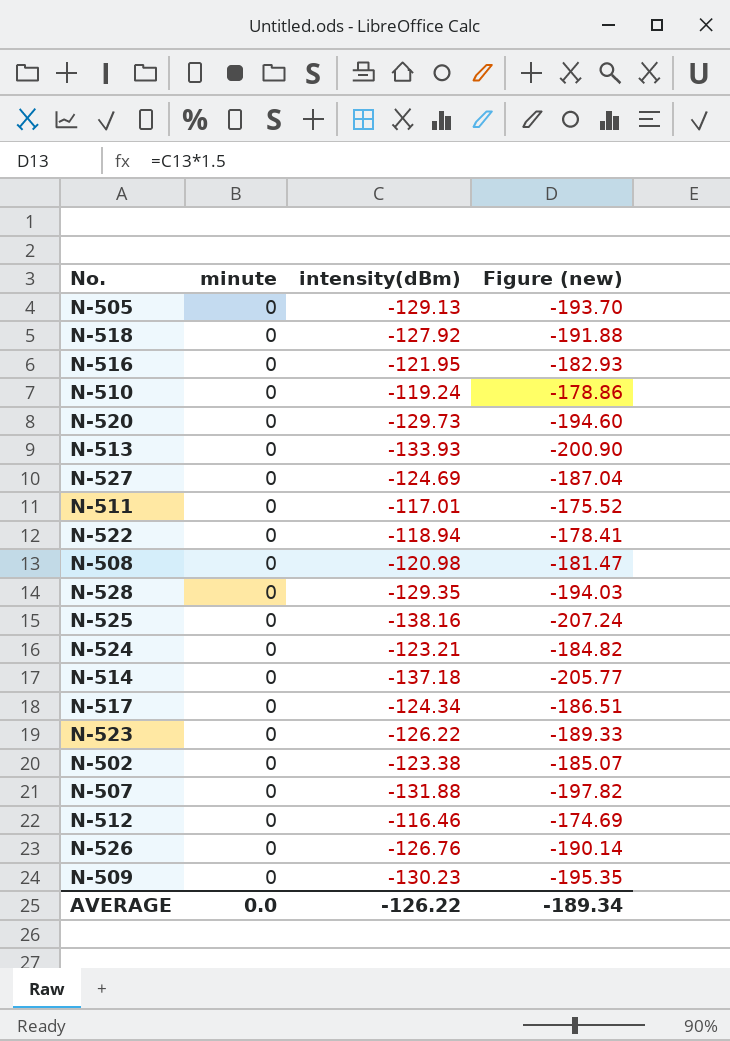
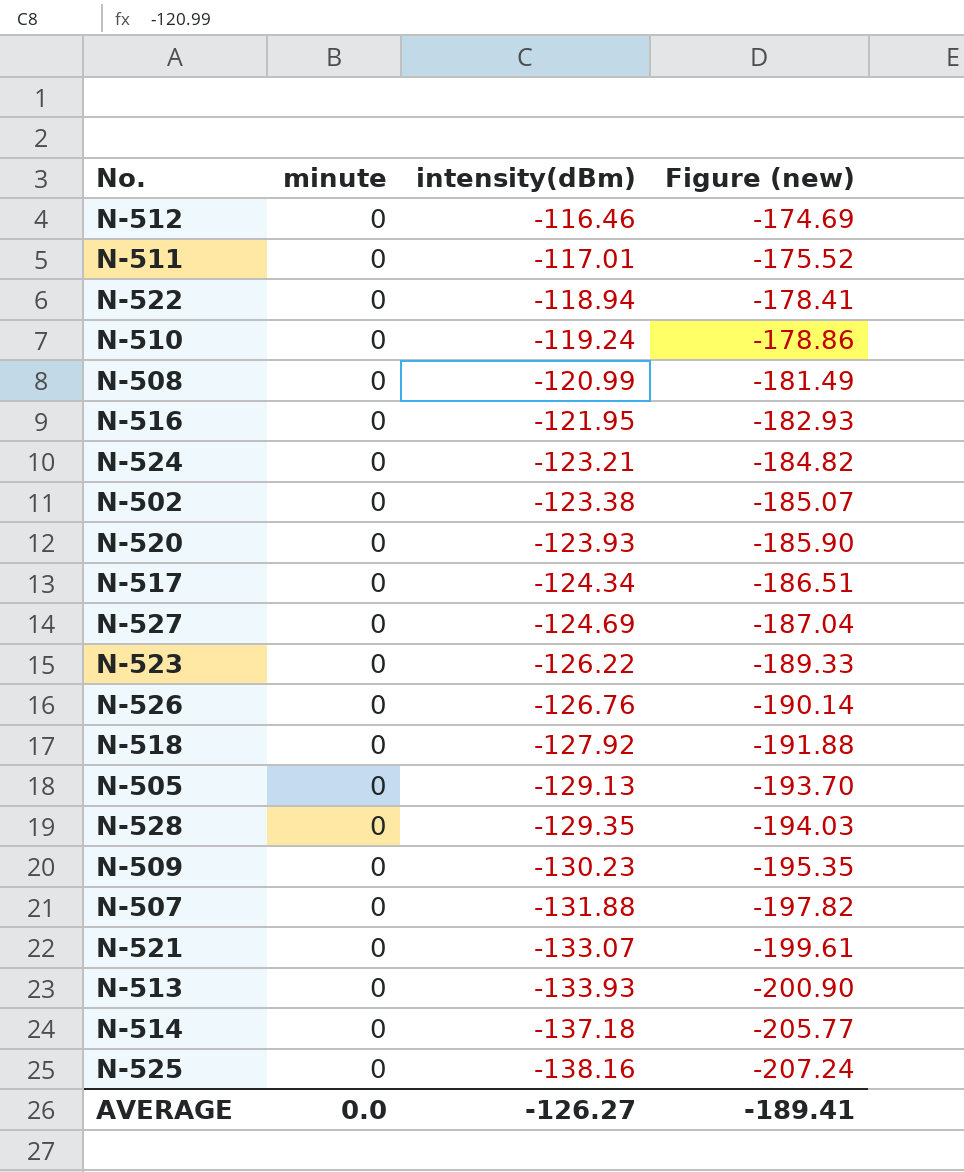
row order: none -> intensity(dBm) descending
N-508 | intensity(dBm): -120.98 -> -120.99
N-508 | Figure (new): -181.47 -> -181.49
N-520 | intensity(dBm): -129.73 -> -123.93
N-520 | Figure (new): -194.60 -> -185.90
row N-521: none -> 0 | -133.07 | -199.61
AVERAGE | intensity(dBm): -126.22 -> -126.27
AVERAGE | Figure (new): -189.34 -> -189.41

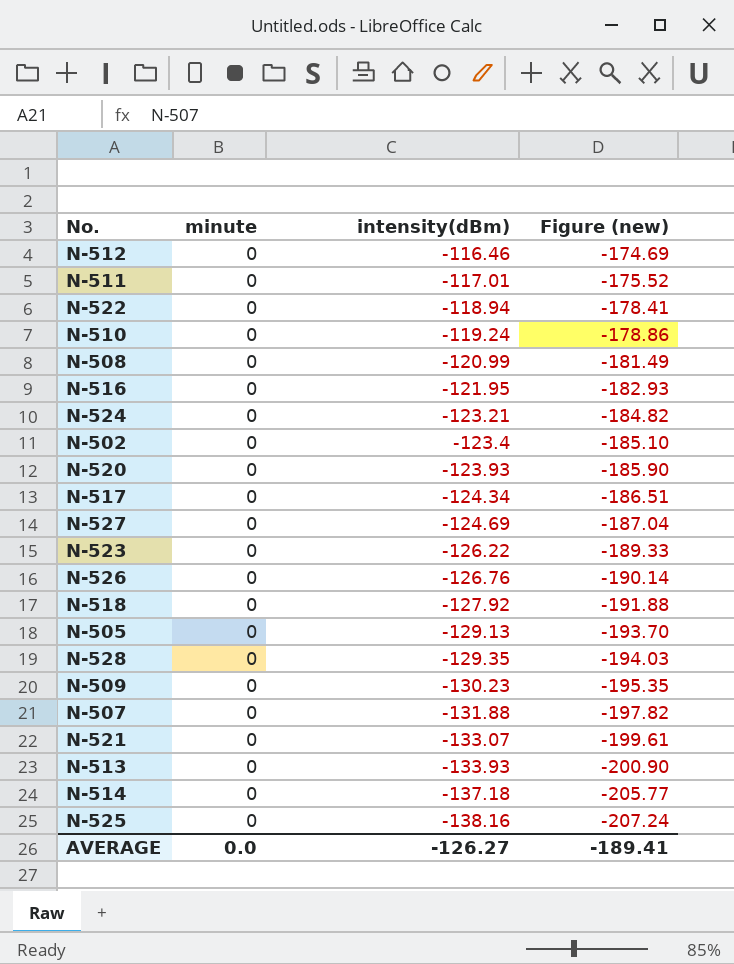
N-502 | intensity(dBm): -123.38 -> -123.4
N-502 | Figure (new): -185.07 -> -185.10

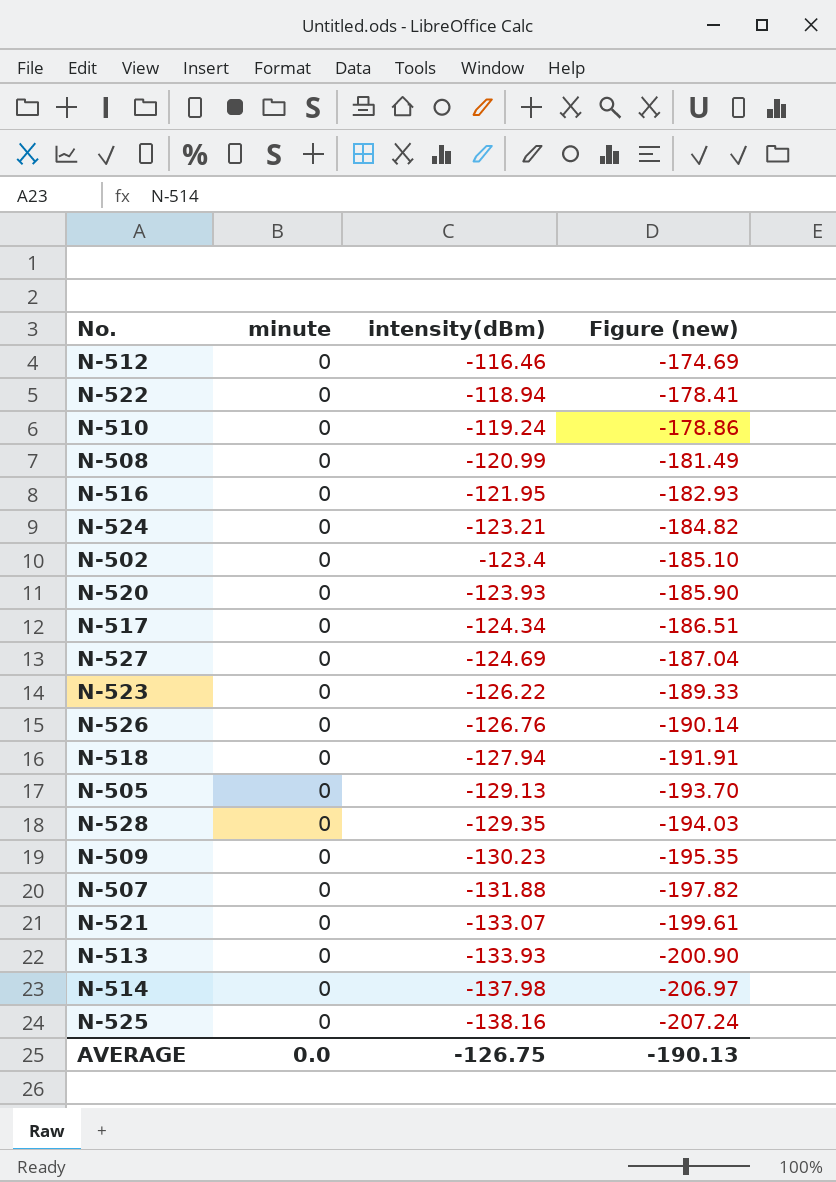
row N-511: 0 | -117.01 | -175.52 -> none
N-518 | intensity(dBm): -127.92 -> -127.94
N-518 | Figure (new): -191.88 -> -191.91
N-514 | intensity(dBm): -137.18 -> -137.98
N-514 | Figure (new): -205.77 -> -206.97
AVERAGE | intensity(dBm): -126.27 -> -126.75
AVERAGE | Figure (new): -189.41 -> -190.13

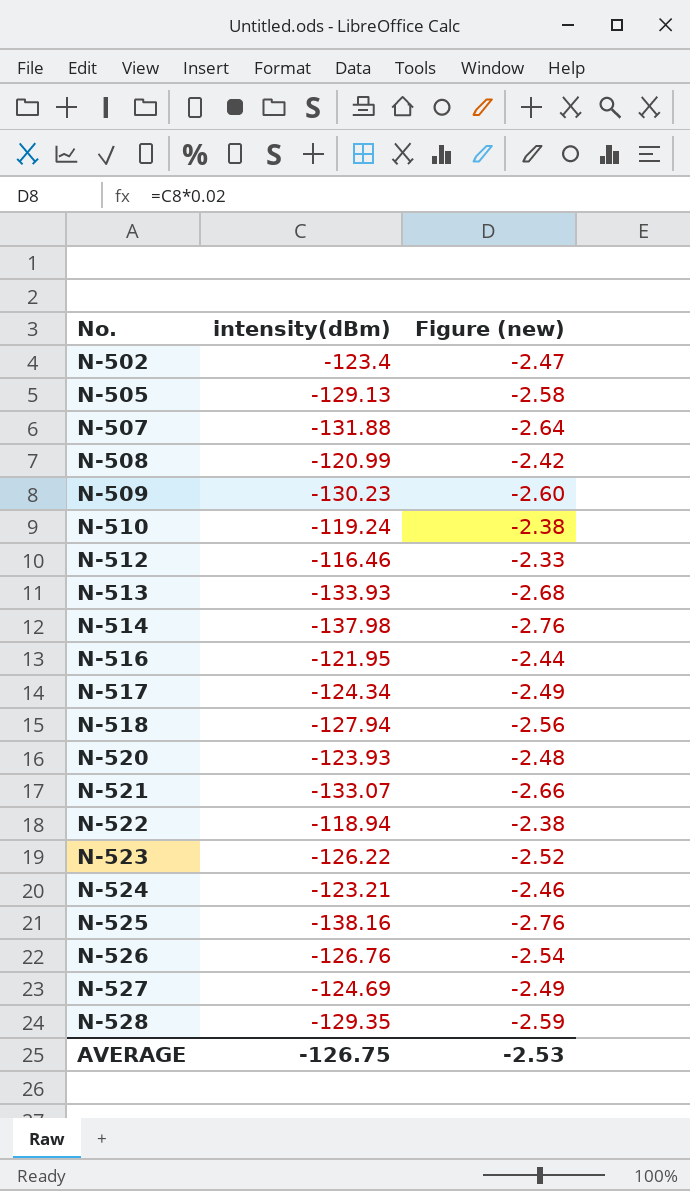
row order: intensity(dBm) descending -> No. ascending
column minute | position: 2 -> none
column Figure (new) | formula: [intensity(dBm)] * 1.5 -> [intensity(dBm)] * 0.02
AVERAGE | Figure (new): -190.13 -> -2.53

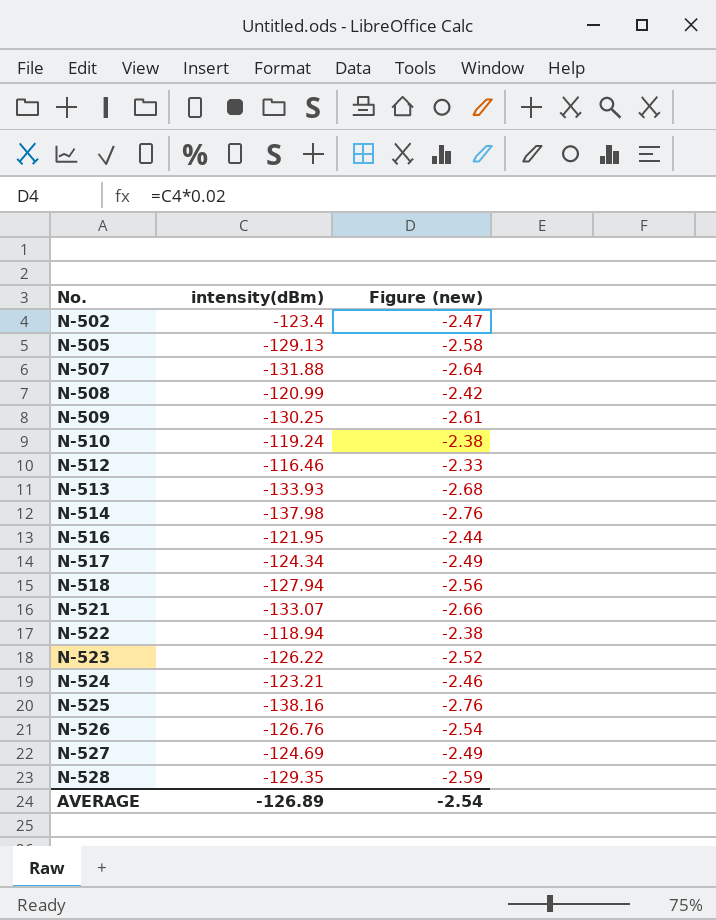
row N-520: -123.93 | -2.48 -> none
N-509 | intensity(dBm): -130.23 -> -130.25
N-509 | Figure (new): -2.60 -> -2.61
AVERAGE | intensity(dBm): -126.75 -> -126.89
AVERAGE | Figure (new): -2.53 -> -2.54

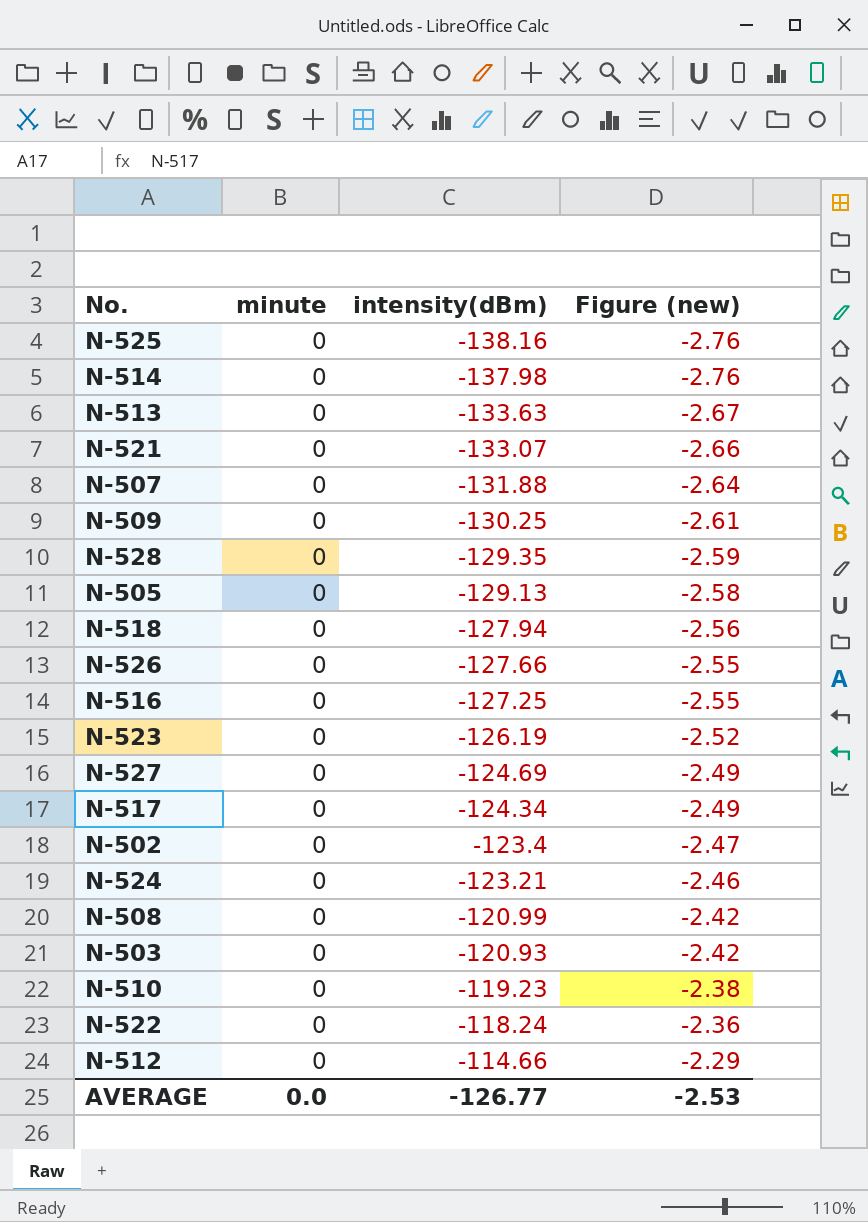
row order: No. ascending -> intensity(dBm) ascending
column minute | position: none -> 2
N-513 | intensity(dBm): -133.93 -> -133.63
N-513 | Figure (new): -2.68 -> -2.67
N-526 | intensity(dBm): -126.76 -> -127.66
N-526 | Figure (new): -2.54 -> -2.55
N-516 | intensity(dBm): -121.95 -> -127.25
N-516 | Figure (new): -2.44 -> -2.55
N-523 | intensity(dBm): -126.22 -> -126.19
row N-503: none -> 0 | -120.93 | -2.42
N-510 | intensity(dBm): -119.24 -> -119.23
N-522 | intensity(dBm): -118.94 -> -118.24
N-522 | Figure (new): -2.38 -> -2.36
N-512 | intensity(dBm): -116.46 -> -114.66
N-512 | Figure (new): -2.33 -> -2.29
AVERAGE | intensity(dBm): -126.89 -> -126.77
AVERAGE | Figure (new): -2.54 -> -2.53

